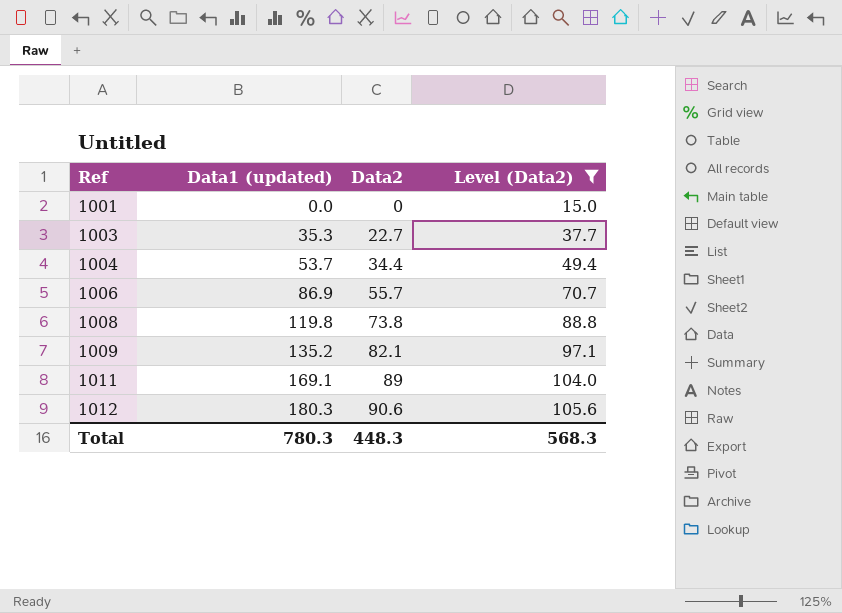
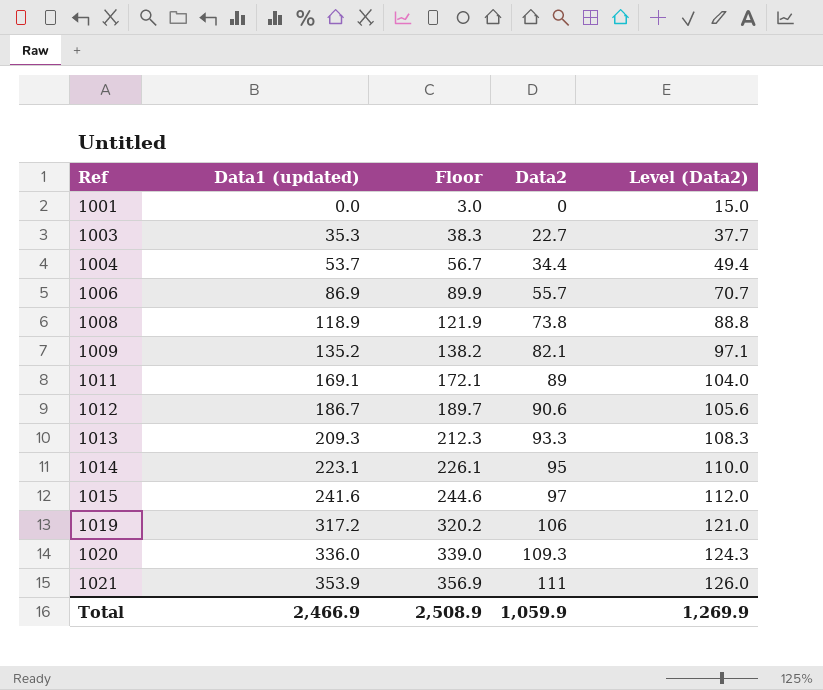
filter: Level (Data2) <= 105.6 -> none
column Floor | formula: none -> [Data1 (updated)] + 3
1008 | Data1 (updated): 119.8 -> 118.9
1012 | Data1 (updated): 180.3 -> 186.7
Total | Data1 (updated): 780.3 -> 2,466.9
Total | Data2: 448.3 -> 1,059.9
Total | Level (Data2): 568.3 -> 1,269.9

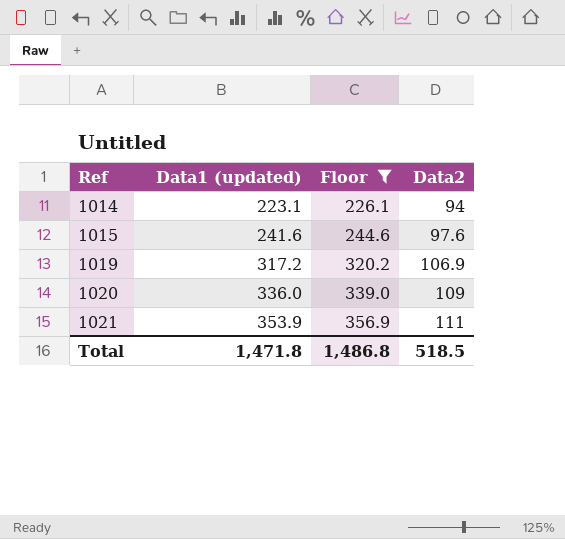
filter: none -> Floor >= 226.1
column Level (Data2) | formula: [Data2] + 15 -> none
1014 | Data2: 95 -> 94
1015 | Data2: 97 -> 97.6
1019 | Data2: 106 -> 106.9
1020 | Data2: 109.3 -> 109
Total | Data1 (updated): 2,466.9 -> 1,471.8
Total | Floor: 2,508.9 -> 1,486.8
Total | Data2: 1,059.9 -> 518.5

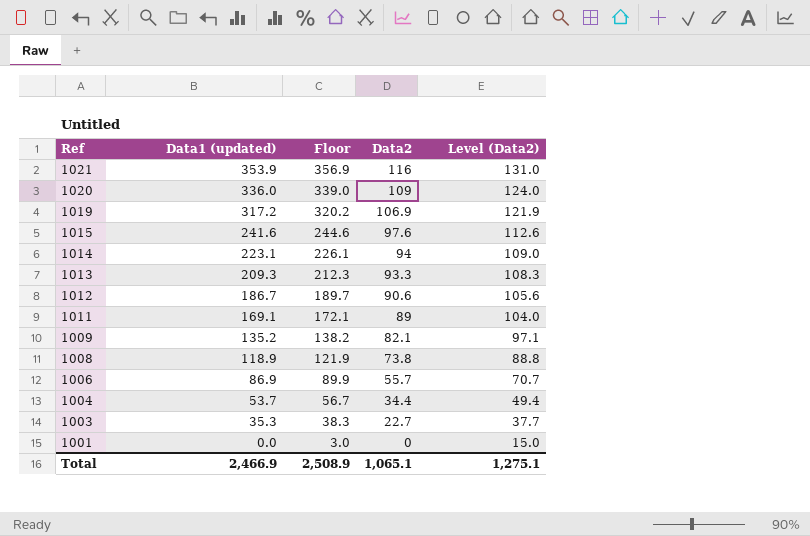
filter: Floor >= 226.1 -> none
row order: Ref ascending -> Ref descending
column Level (Data2) | formula: none -> [Data2] + 15
1021 | Data2: 111 -> 116
Total | Data1 (updated): 1,471.8 -> 2,466.9
Total | Floor: 1,486.8 -> 2,508.9
Total | Data2: 518.5 -> 1,065.1

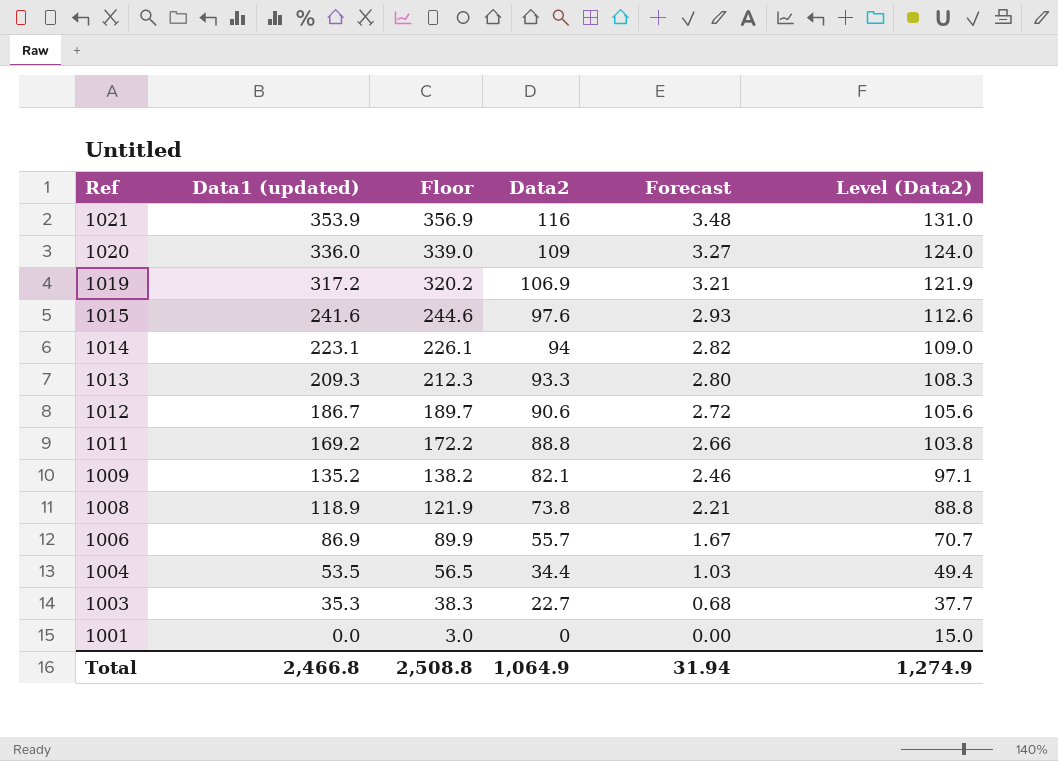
column Forecast | formula: none -> [Data2] * 0.03
1011 | Data1 (updated): 169.1 -> 169.2
1011 | Floor: 172.1 -> 172.2
1011 | Data2: 89 -> 88.8
1011 | Level (Data2): 104.0 -> 103.8
1004 | Data1 (updated): 53.7 -> 53.5
1004 | Floor: 56.7 -> 56.5
Total | Data1 (updated): 2,466.9 -> 2,466.8
Total | Floor: 2,508.9 -> 2,508.8
Total | Data2: 1,065.1 -> 1,064.9
Total | Level (Data2): 1,275.1 -> 1,274.9

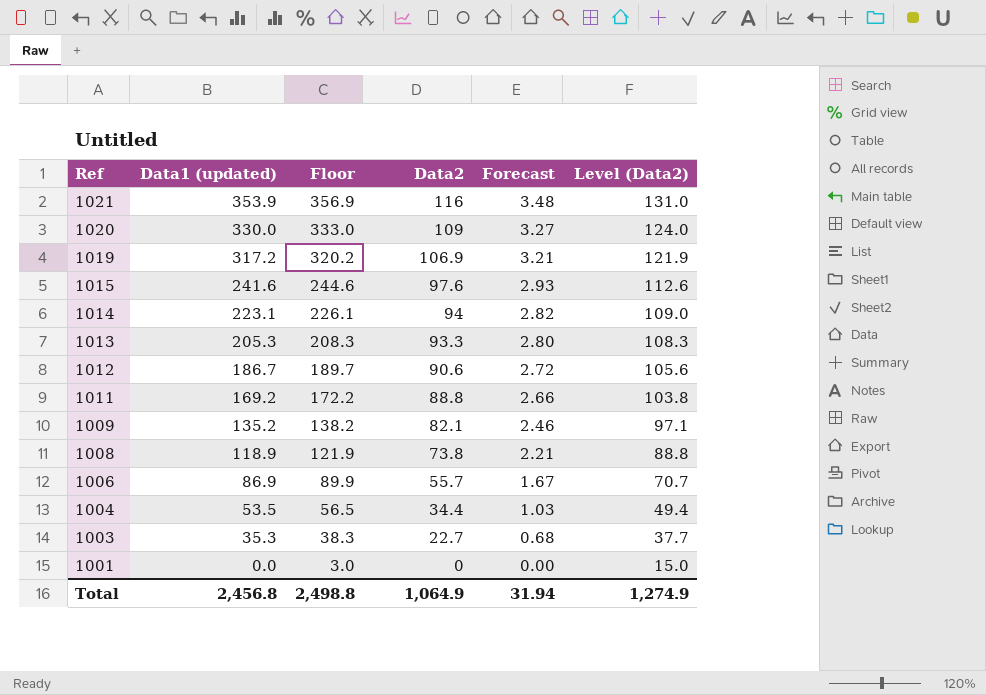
1020 | Data1 (updated): 336.0 -> 330.0
1020 | Floor: 339.0 -> 333.0
1013 | Data1 (updated): 209.3 -> 205.3
1013 | Floor: 212.3 -> 208.3
Total | Data1 (updated): 2,466.8 -> 2,456.8
Total | Floor: 2,508.8 -> 2,498.8

